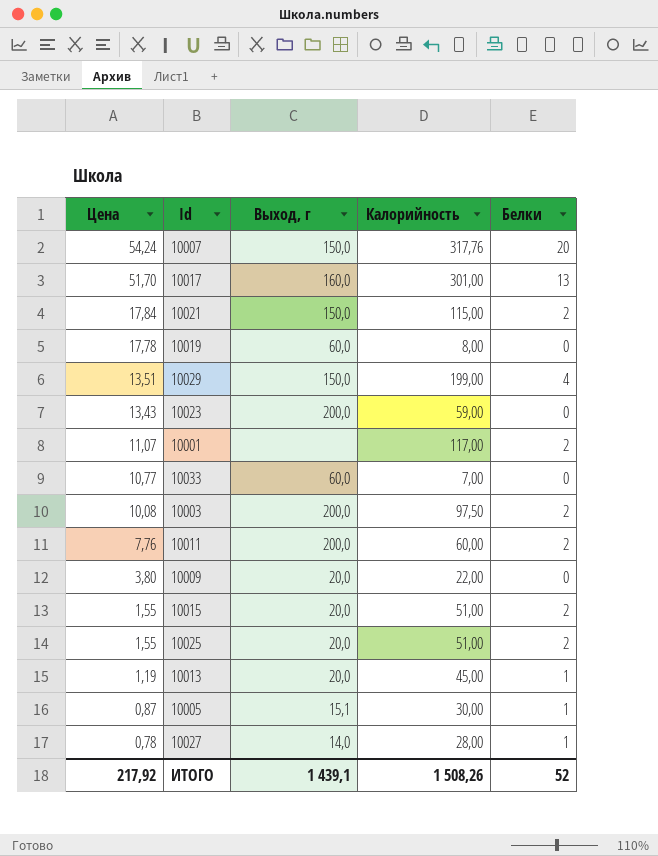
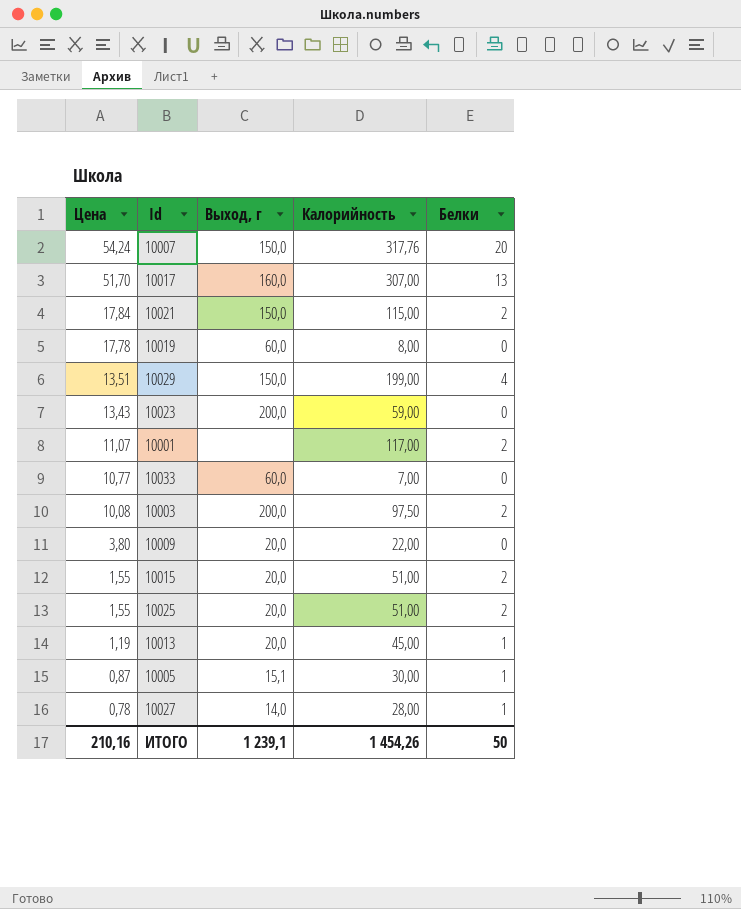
row 10011: 7,76 | 200,0 | 60,00 | 2 -> none
10017 | Калорийность: 301,00 -> 307,00
ИТОГО | Цена: 217,92 -> 210,16
ИТОГО | Выход, г: 1 439,1 -> 1 239,1
ИТОГО | Калорийность: 1 508,26 -> 1 454,26
ИТОГО | Белки: 52 -> 50

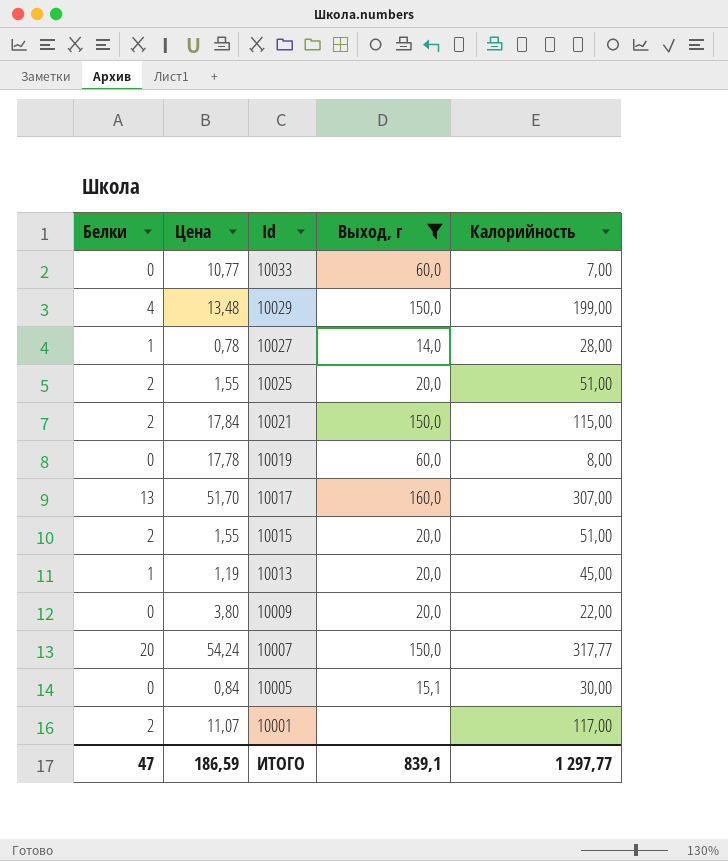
filter: none -> Выход, г != 200,0
row order: Цена descending -> Id descending
column Белки | position: 5 -> 1
10029 | Цена: 13,51 -> 13,48
10007 | Калорийность: 317,76 -> 317,77
10005 | Белки: 1 -> 0
10005 | Цена: 0,87 -> 0,84
ИТОГО | Белки: 50 -> 47
ИТОГО | Цена: 210,16 -> 186,59
ИТОГО | Выход, г: 1 239,1 -> 839,1
ИТОГО | Калорийность: 1 454,26 -> 1 297,77

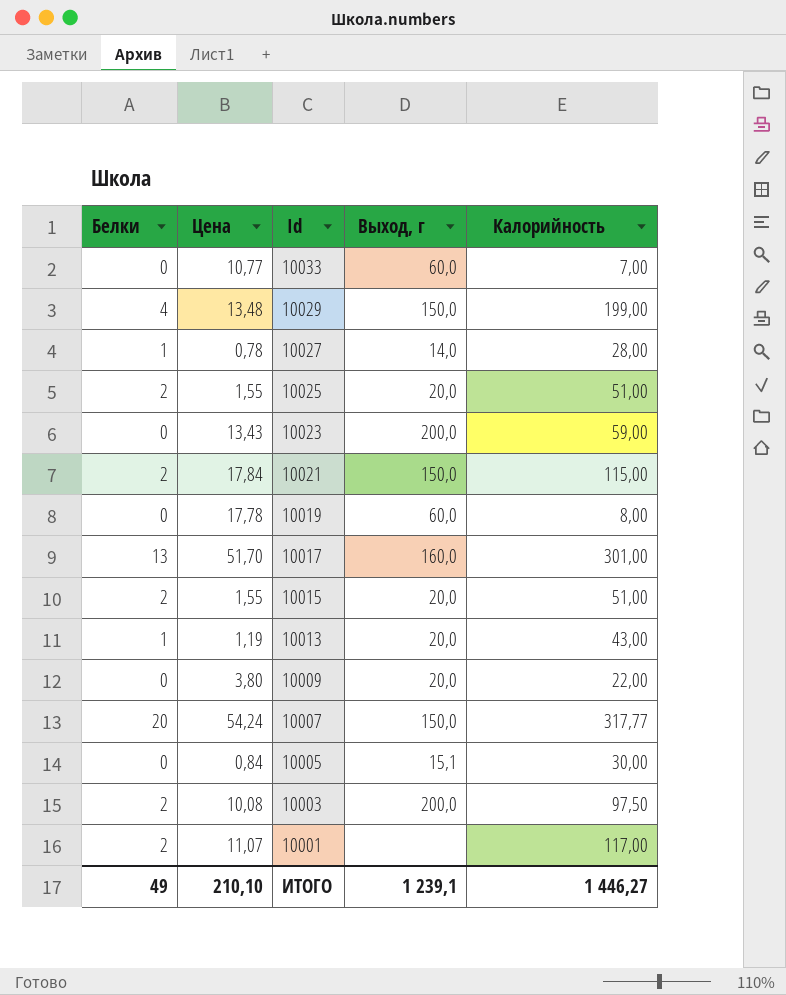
filter: Выход, г != 200,0 -> none
10017 | Калорийность: 307,00 -> 301,00
10013 | Калорийность: 45,00 -> 43,00
ИТОГО | Белки: 47 -> 49
ИТОГО | Цена: 186,59 -> 210,10
ИТОГО | Выход, г: 839,1 -> 1 239,1
ИТОГО | Калорийность: 1 297,77 -> 1 446,27

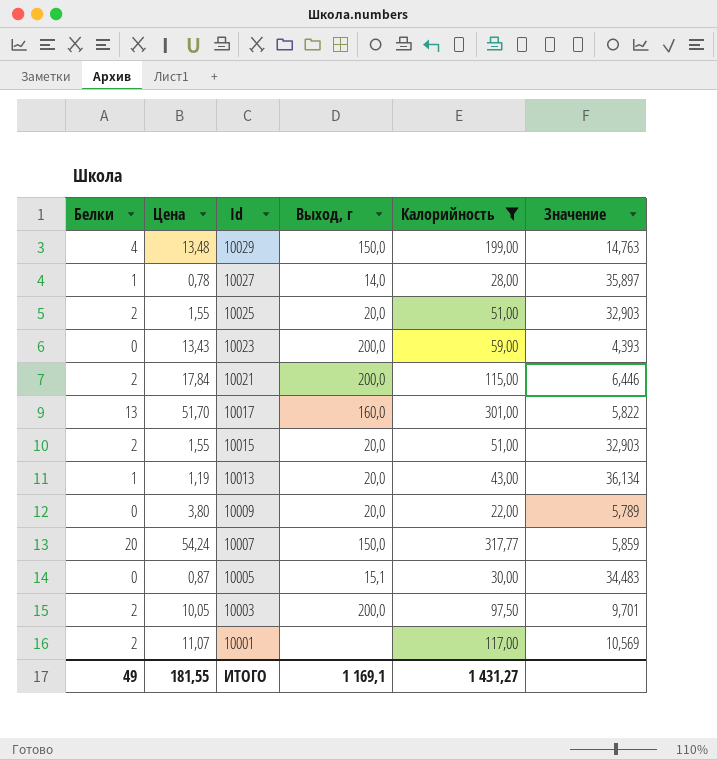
filter: none -> Калорийность >= 22,00
column Значение | formula: none -> [Калорийность] / [Цена]
10021 | Выход, г: 150,0 -> 200,0
10005 | Цена: 0,84 -> 0,87
10003 | Цена: 10,08 -> 10,05
ИТОГО | Цена: 210,10 -> 181,55
ИТОГО | Выход, г: 1 239,1 -> 1 169,1
ИТОГО | Калорийность: 1 446,27 -> 1 431,27

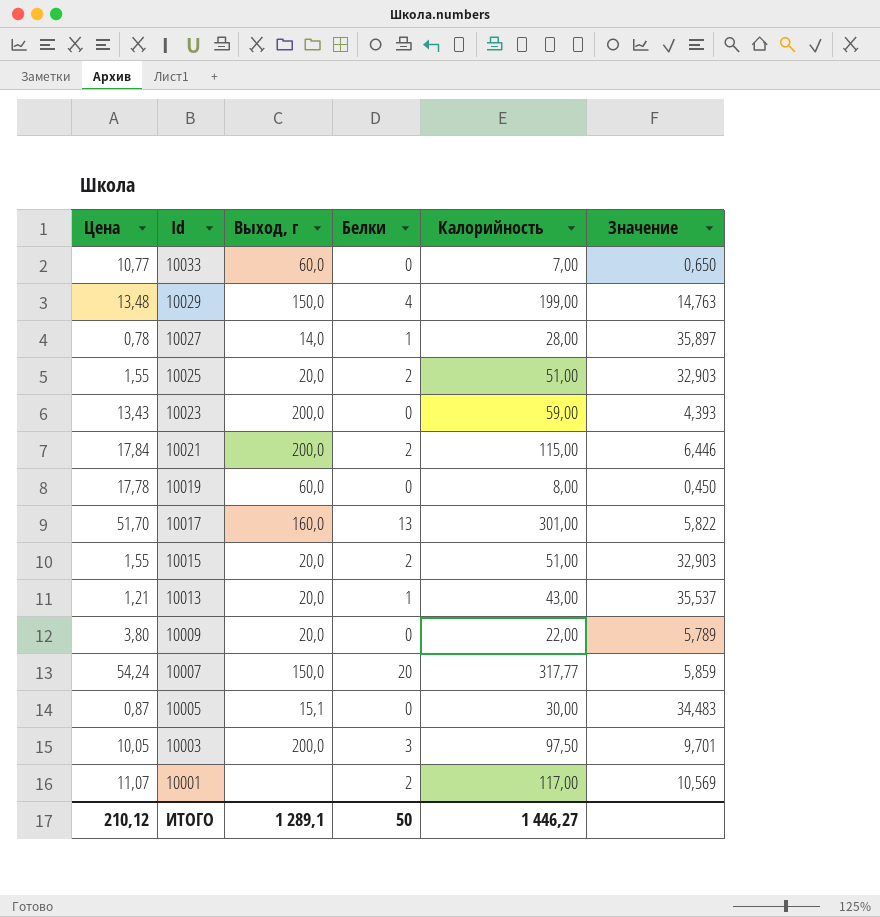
filter: Калорийность >= 22,00 -> none
column Белки | position: 1 -> 4
10013 | Цена: 1,19 -> 1,21
10013 | Значение: 36,134 -> 35,537
10003 | Белки: 2 -> 3
ИТОГО | Цена: 181,55 -> 210,12
ИТОГО | Выход, г: 1 169,1 -> 1 289,1
ИТОГО | Белки: 49 -> 50
ИТОГО | Калорийность: 1 431,27 -> 1 446,27

